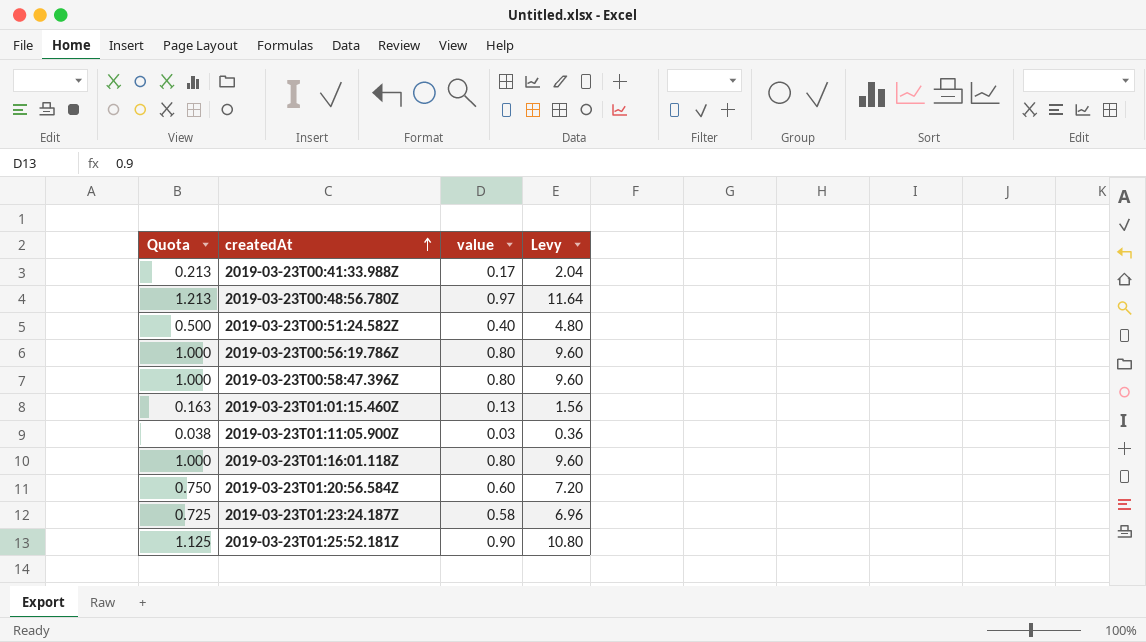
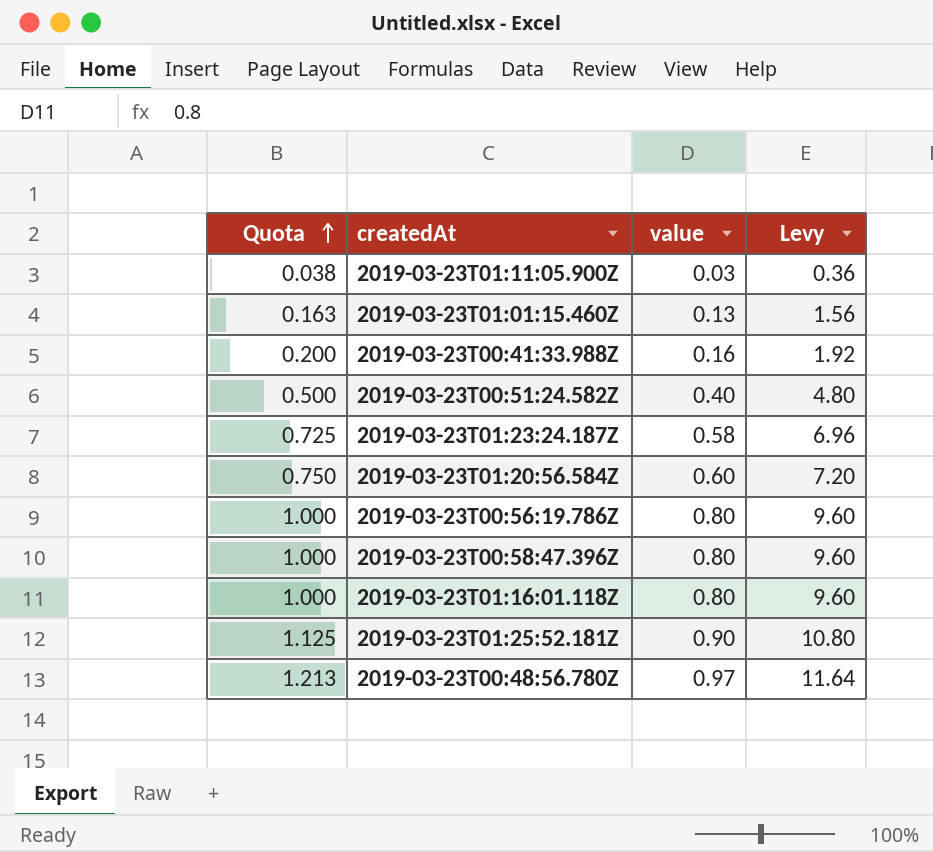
row order: createdAt ascending -> Quota ascending
2019-03-23T00:41:33.988Z | Quota: 0.213 -> 0.200
2019-03-23T00:41:33.988Z | value: 0.17 -> 0.16
2019-03-23T00:41:33.988Z | Levy: 2.04 -> 1.92

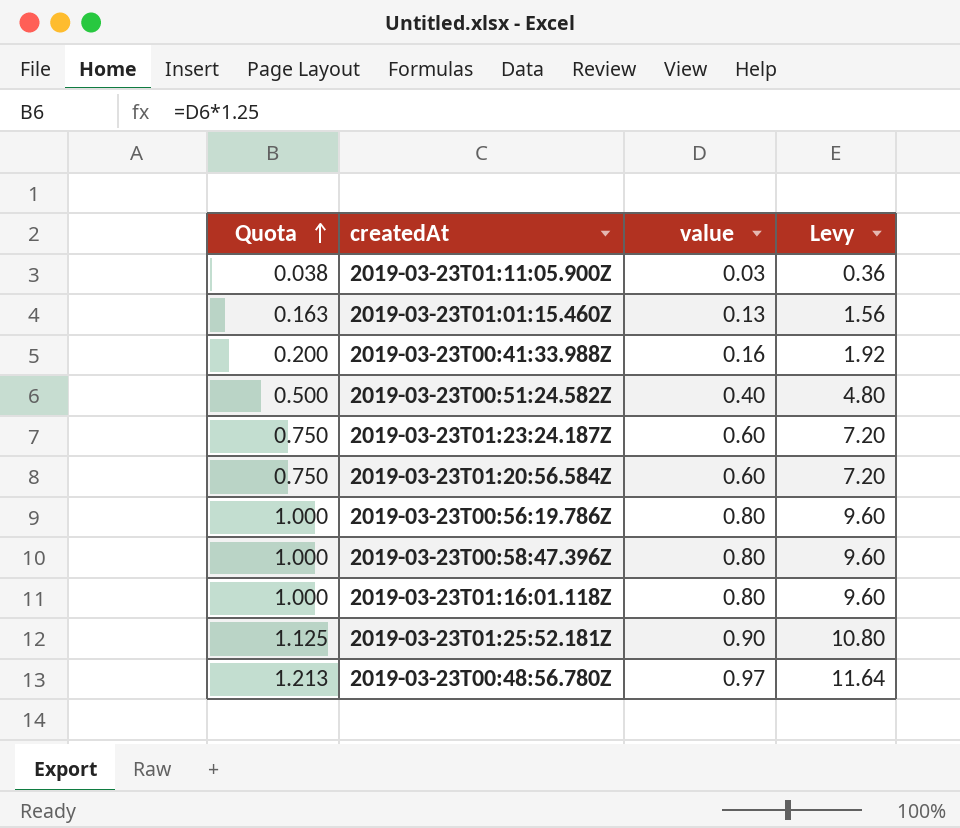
2019-03-23T01:23:24.187Z | Quota: 0.725 -> 0.750
2019-03-23T01:23:24.187Z | value: 0.58 -> 0.60
2019-03-23T01:23:24.187Z | Levy: 6.96 -> 7.20

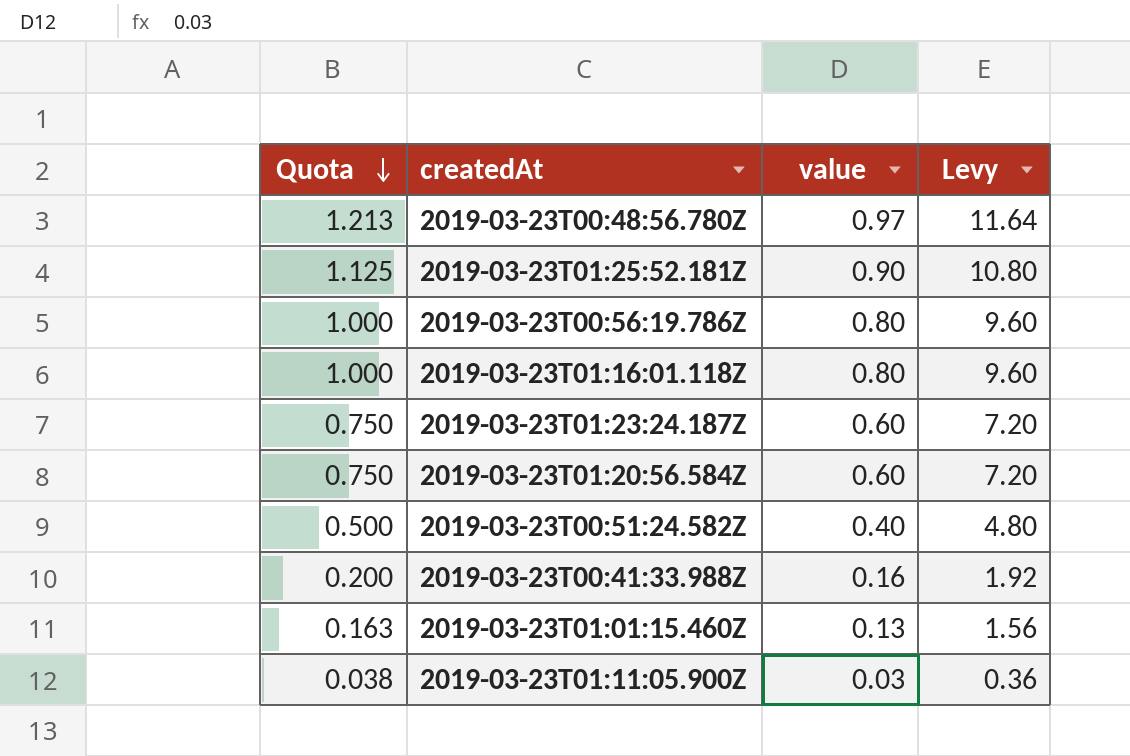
row order: Quota ascending -> Quota descending
row 2019-03-23T00:58:47.396Z: 1.000 | 0.80 | 9.60 -> none

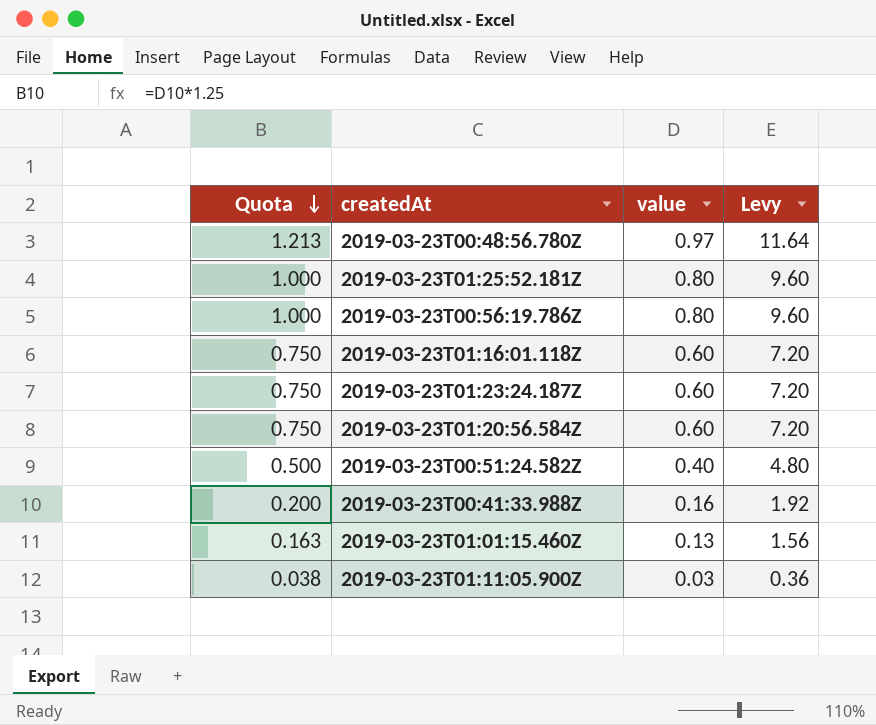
2019-03-23T01:25:52.181Z | Quota: 1.125 -> 1.000
2019-03-23T01:25:52.181Z | value: 0.90 -> 0.80
2019-03-23T01:25:52.181Z | Levy: 10.80 -> 9.60
2019-03-23T01:16:01.118Z | Quota: 1.000 -> 0.750
2019-03-23T01:16:01.118Z | value: 0.80 -> 0.60
2019-03-23T01:16:01.118Z | Levy: 9.60 -> 7.20

